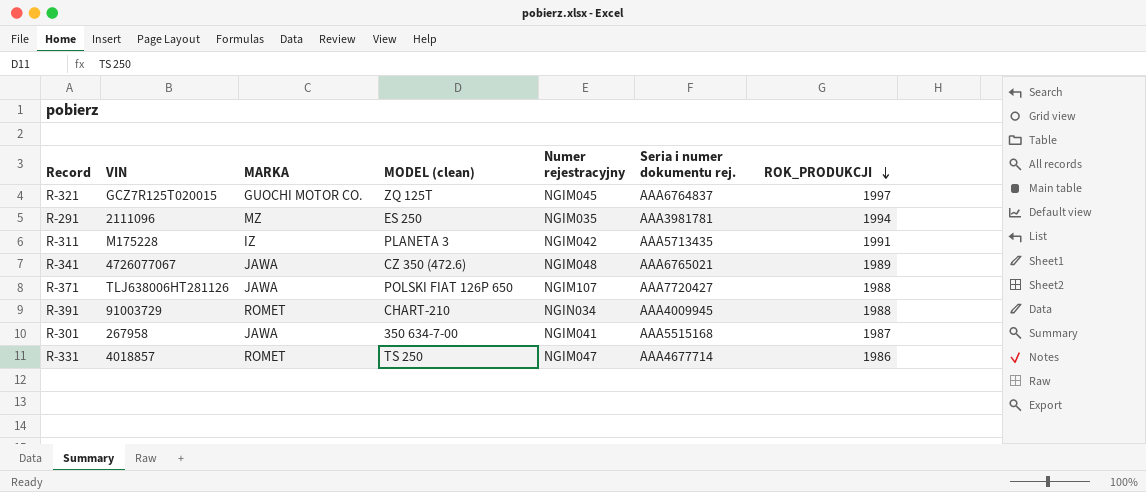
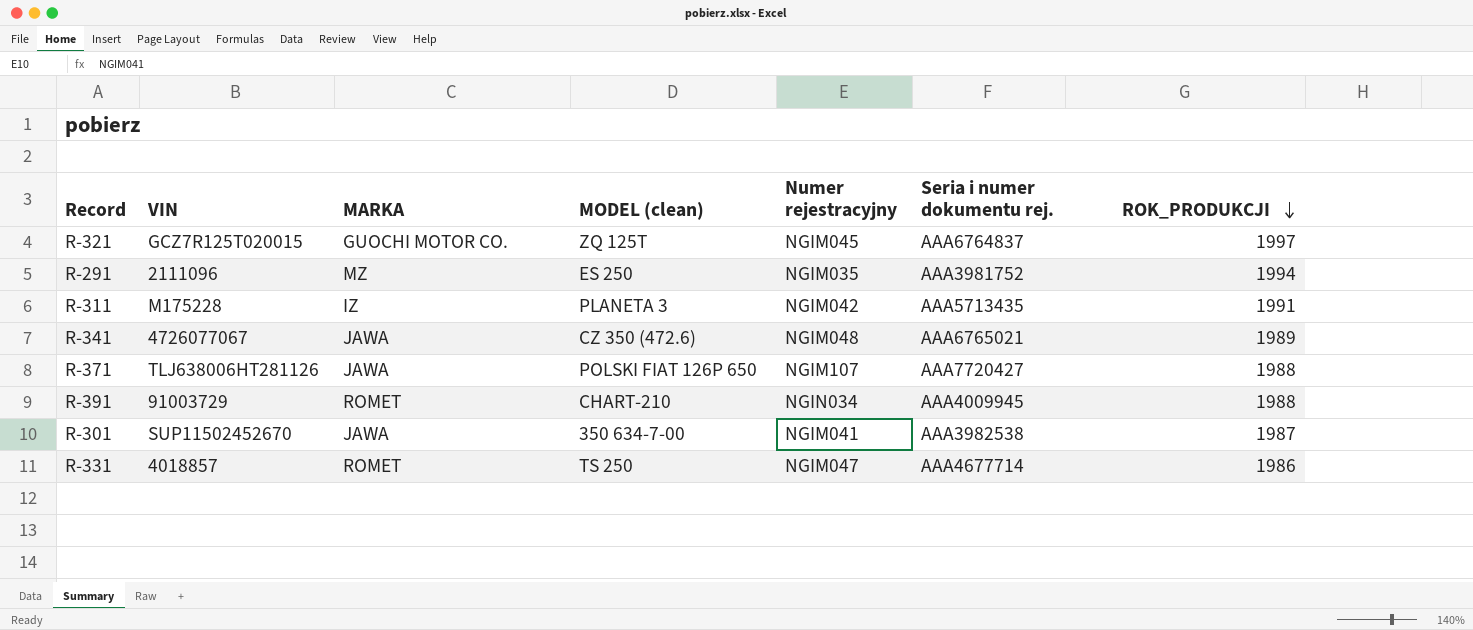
R-291 | Seria i numer dokumentu rej.: AAA3981781 -> AAA3981752
R-301 | VIN: 267958 -> SUP11502452670
R-301 | Seria i numer dokumentu rej.: AAA5515168 -> AAA3982538

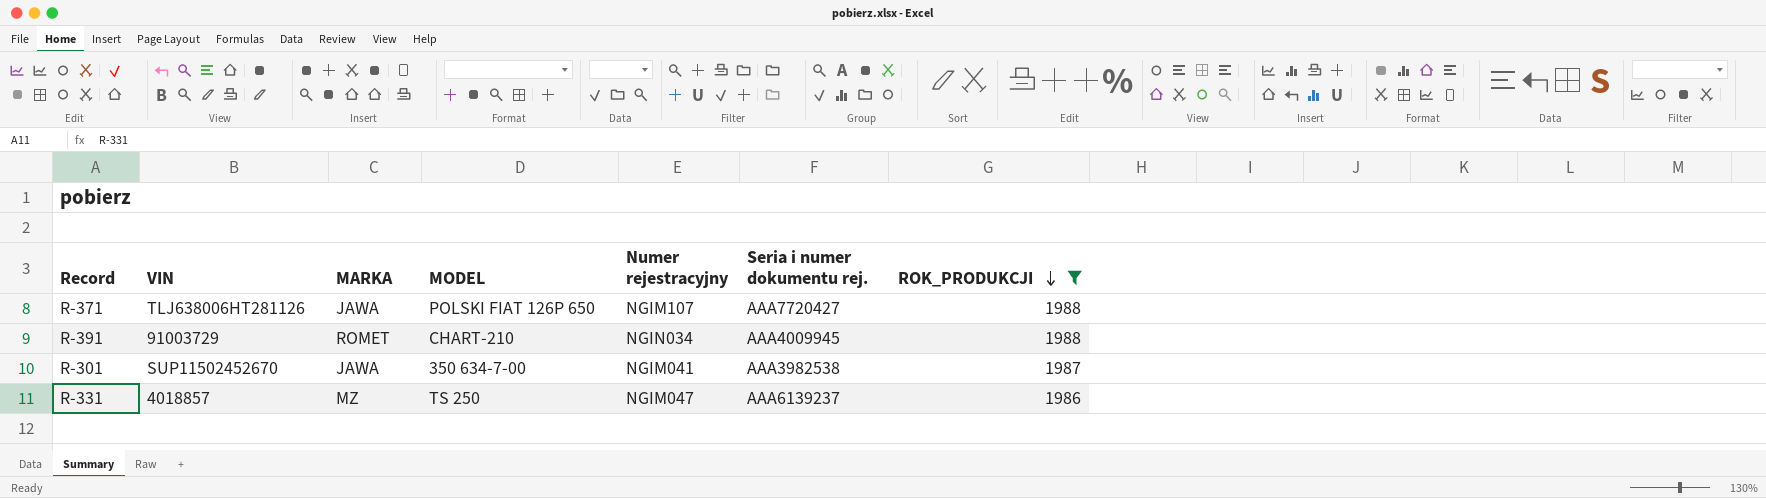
filter: none -> ROK_PRODUKCJI <= 1988
column name: MODEL (clean) -> MODEL
R-331 | MARKA: ROMET -> MZ
R-331 | Seria i numer dokumentu rej.: AAA4677714 -> AAA6139237

